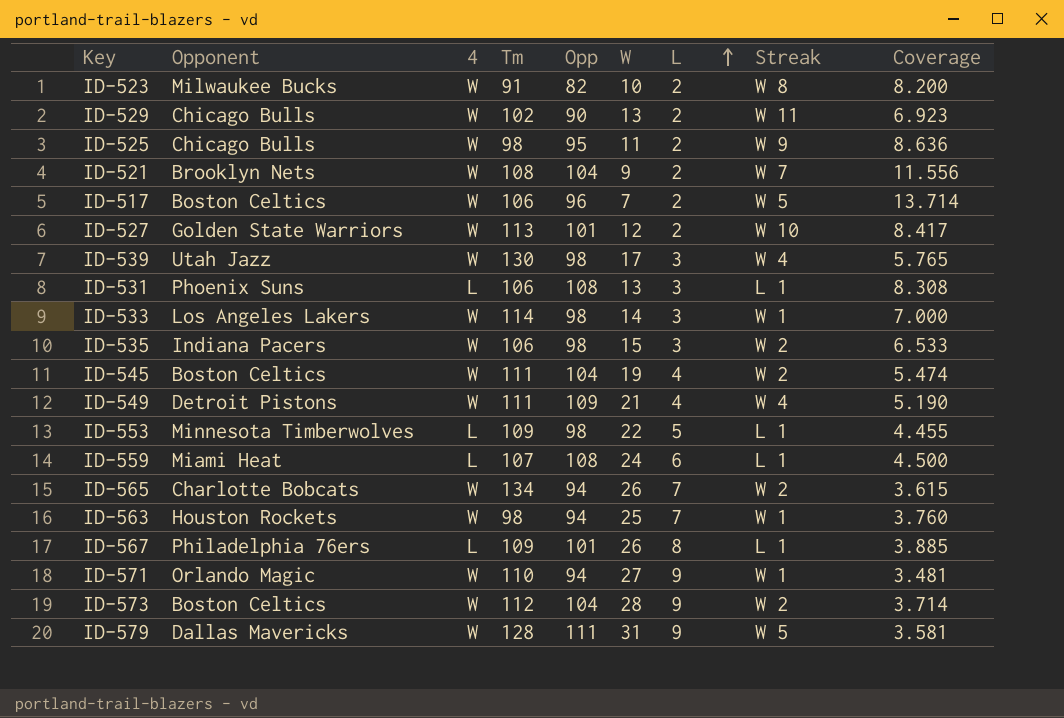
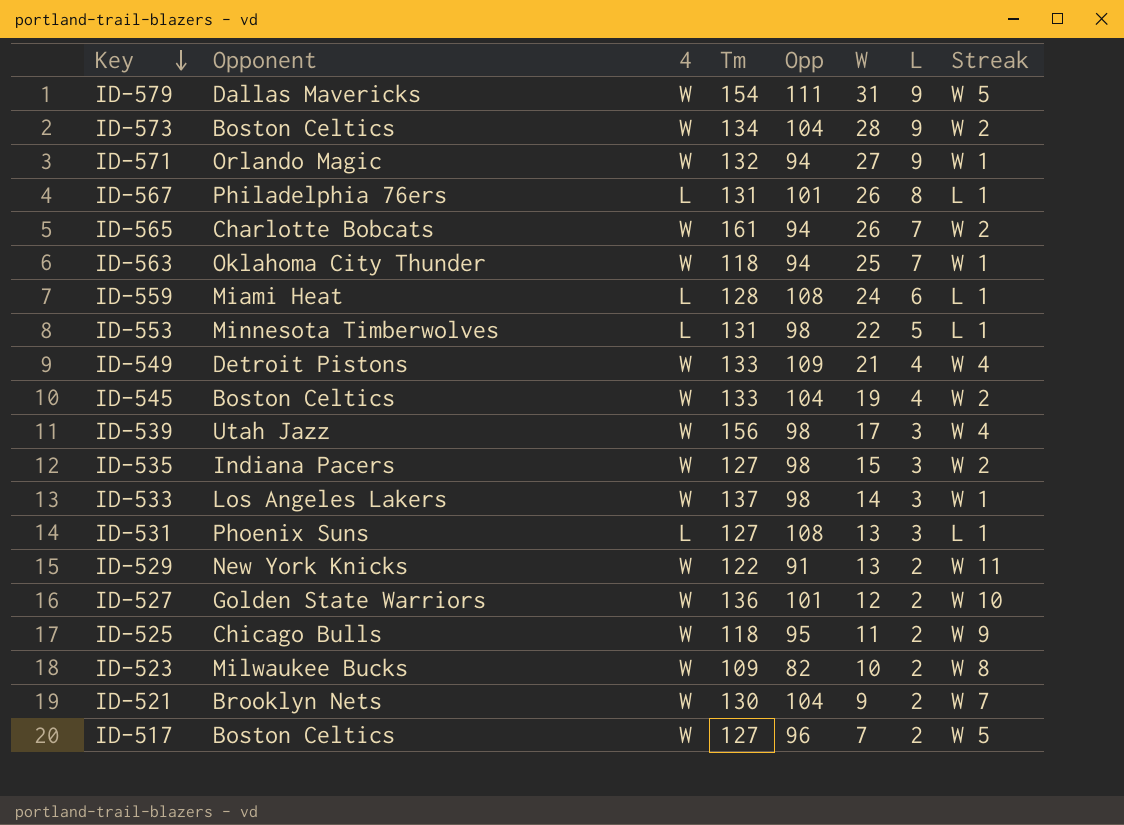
row order: L ascending -> Key descending
column Coverage | formula: [Opp] / [W] -> none
ID-579 | Tm: 128 -> 154
ID-573 | Tm: 112 -> 134
ID-571 | Tm: 110 -> 132
ID-567 | Tm: 109 -> 131
ID-565 | Tm: 134 -> 161
ID-563 | Opponent: Houston Rockets -> Oklahoma City Thunder
ID-563 | Tm: 98 -> 118
ID-559 | Tm: 107 -> 128
ID-553 | Tm: 109 -> 131
ID-549 | Tm: 111 -> 133
ID-545 | Tm: 111 -> 133
ID-539 | Tm: 130 -> 156
ID-535 | Tm: 106 -> 127
ID-533 | Tm: 114 -> 137
ID-531 | Tm: 106 -> 127
ID-529 | Opponent: Chicago Bulls -> New York Knicks
ID-529 | Tm: 102 -> 122
ID-529 | Opp: 90 -> 91
ID-527 | Tm: 113 -> 136
ID-525 | Tm: 98 -> 118
ID-523 | Tm: 91 -> 109
ID-521 | Tm: 108 -> 130
ID-517 | Tm: 106 -> 127

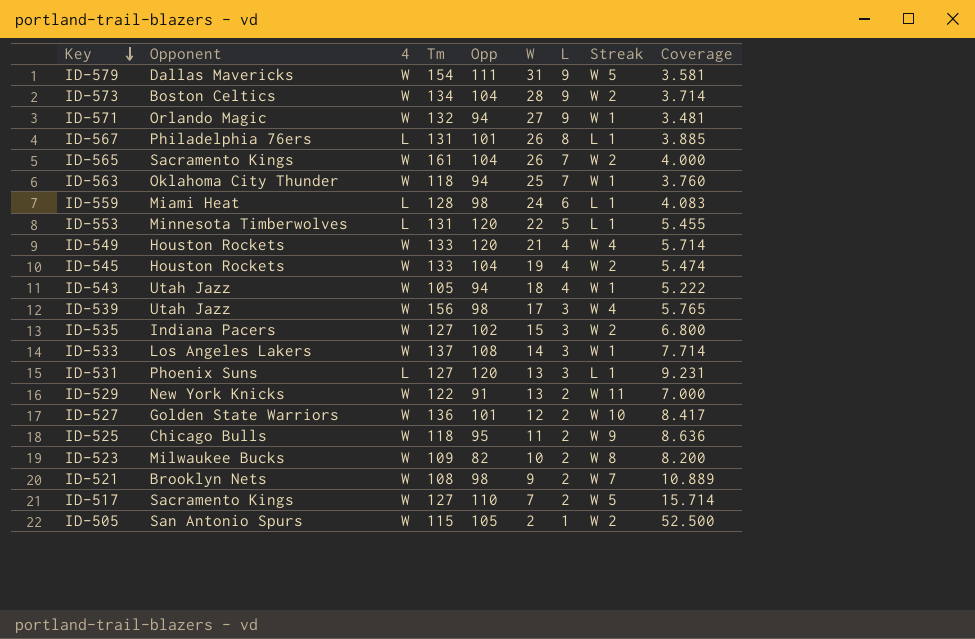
column Coverage | formula: none -> [Opp] / [W]
ID-565 | Opponent: Charlotte Bobcats -> Sacramento Kings
ID-565 | Opp: 94 -> 104
ID-559 | Opp: 108 -> 98
ID-553 | Opp: 98 -> 120
ID-549 | Opponent: Detroit Pistons -> Houston Rockets
ID-549 | Opp: 109 -> 120
ID-545 | Opponent: Boston Celtics -> Houston Rockets
row ID-543: none -> Utah Jazz | W | 105 | 94 | 18 | 4 | W 1 | 5.222
ID-535 | Opp: 98 -> 102
ID-533 | Opp: 98 -> 108
ID-531 | Opp: 108 -> 120
ID-521 | Tm: 130 -> 108
ID-521 | Opp: 104 -> 98
ID-517 | Opponent: Boston Celtics -> Sacramento Kings
ID-517 | Opp: 96 -> 110
row ID-505: none -> San Antonio Spurs | W | 115 | 105 | 2 | 1 | W 2 | 52.500

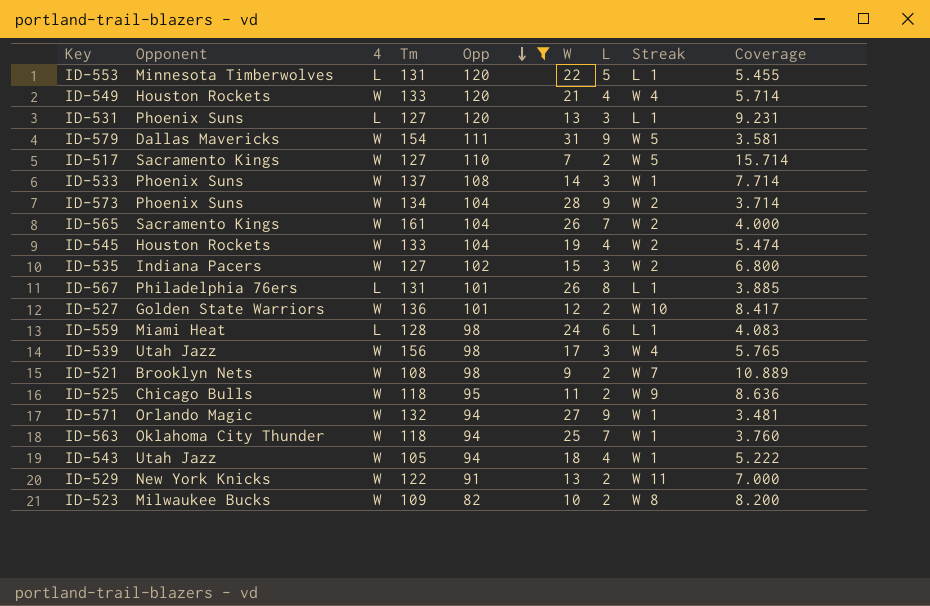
filter: none -> Opp != 105
row order: Key descending -> Opp descending
ID-533 | Opponent: Los Angeles Lakers -> Phoenix Suns
ID-573 | Opponent: Boston Celtics -> Phoenix Suns

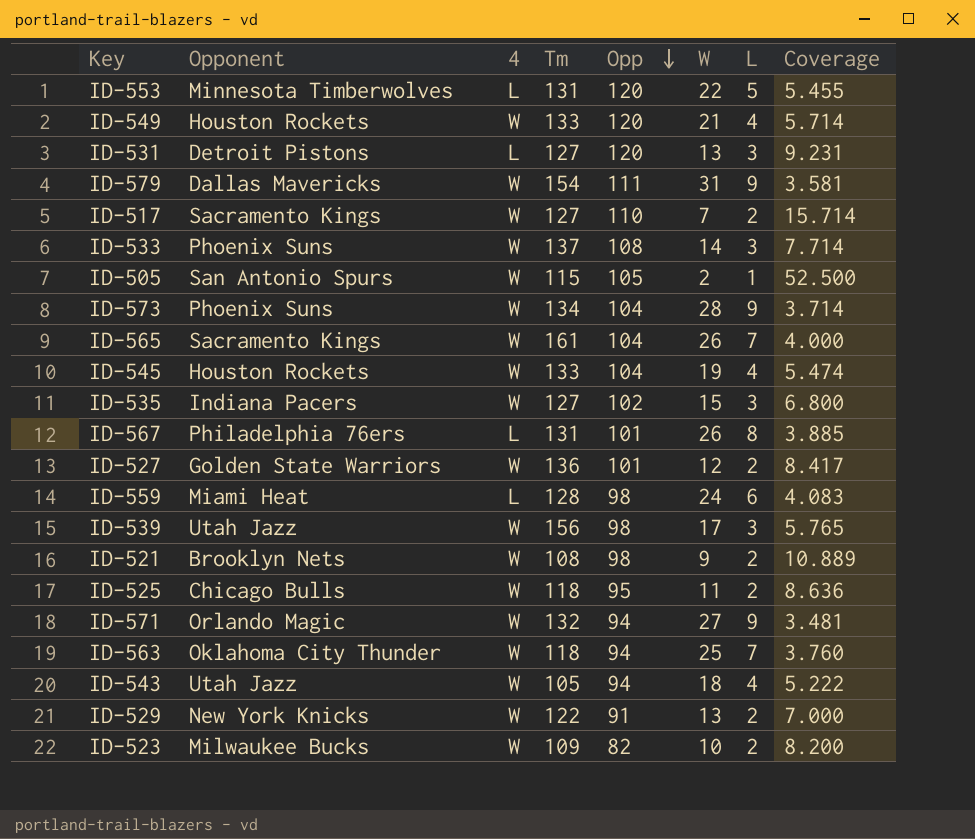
filter: Opp != 105 -> none
column Streak | position: 8 -> none
ID-531 | Opponent: Phoenix Suns -> Detroit Pistons

